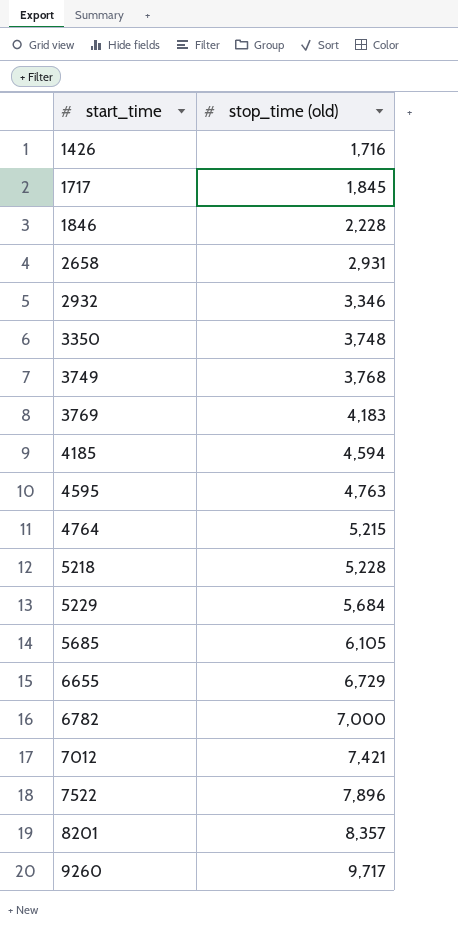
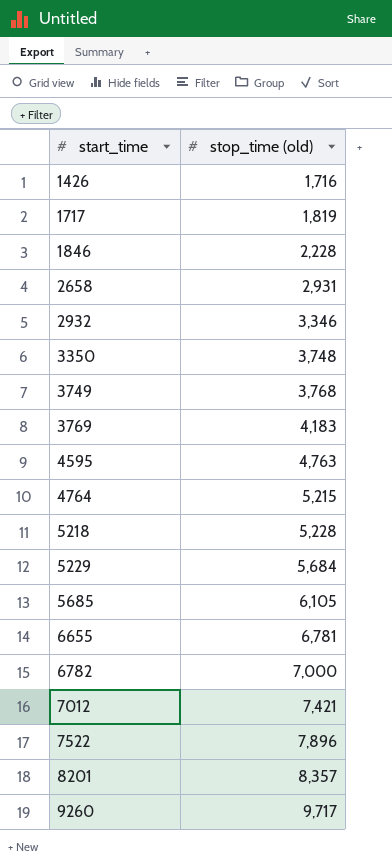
row 4185: 4,594 -> none
1717 | stop_time (old): 1,845 -> 1,819
6655 | stop_time (old): 6,729 -> 6,781

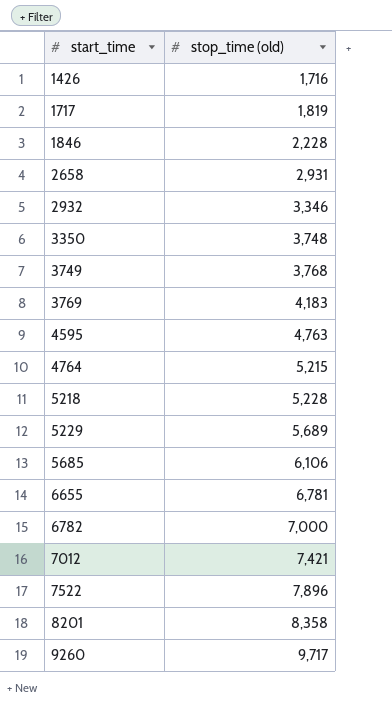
5229 | stop_time (old): 5,684 -> 5,689
5685 | stop_time (old): 6,105 -> 6,106
8201 | stop_time (old): 8,357 -> 8,358

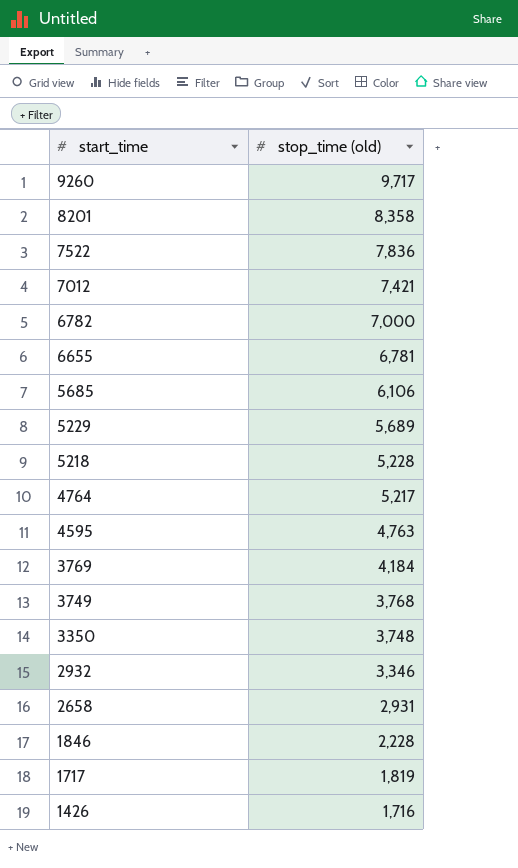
row order: start_time ascending -> start_time descending
7522 | stop_time (old): 7,896 -> 7,836
4764 | stop_time (old): 5,215 -> 5,217
3769 | stop_time (old): 4,183 -> 4,184

